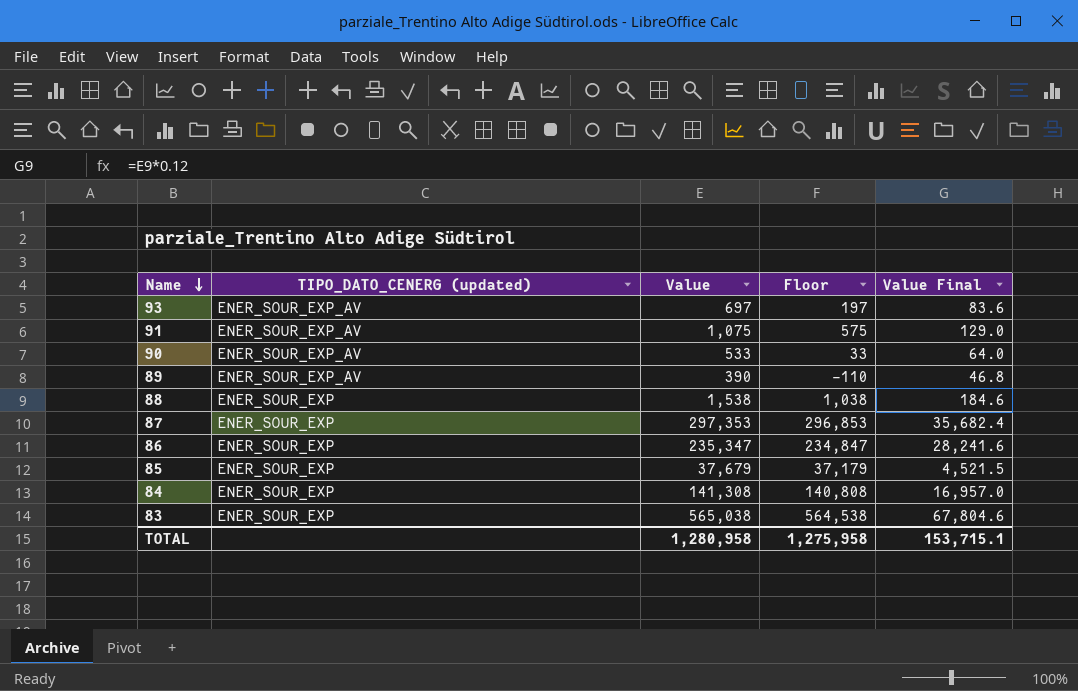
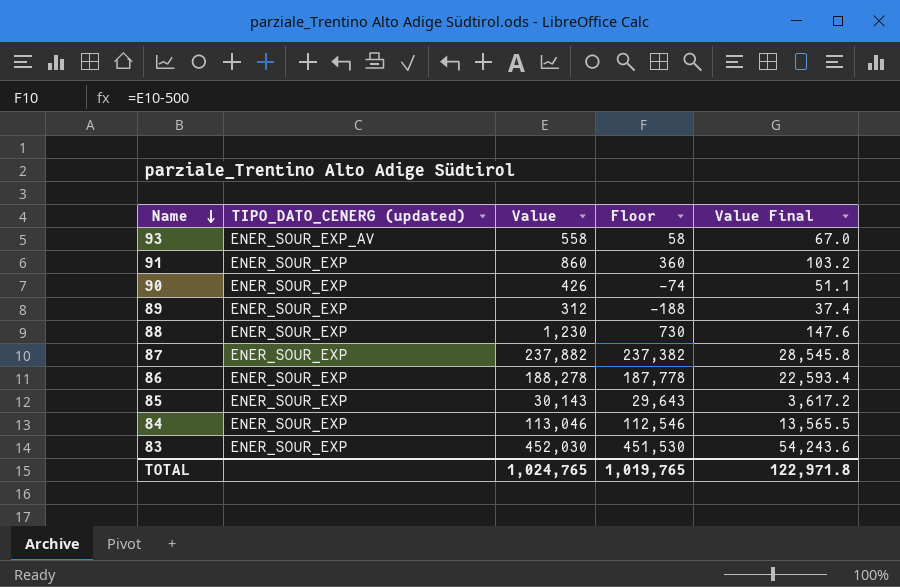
93 | Value: 697 -> 558
93 | Floor: 197 -> 58
93 | Value Final: 83.6 -> 67.0
91 | TIPO_DATO_CENERG (updated): ENER_SOUR_EXP_AV -> ENER_SOUR_EXP
91 | Value: 1,075 -> 860
91 | Floor: 575 -> 360
91 | Value Final: 129.0 -> 103.2
90 | TIPO_DATO_CENERG (updated): ENER_SOUR_EXP_AV -> ENER_SOUR_EXP
90 | Value: 533 -> 426
90 | Floor: 33 -> -74
90 | Value Final: 64.0 -> 51.1
89 | TIPO_DATO_CENERG (updated): ENER_SOUR_EXP_AV -> ENER_SOUR_EXP
89 | Value: 390 -> 312
89 | Floor: -110 -> -188
89 | Value Final: 46.8 -> 37.4
88 | Value: 1,538 -> 1,230
88 | Floor: 1,038 -> 730
88 | Value Final: 184.6 -> 147.6
87 | Value: 297,353 -> 237,882
87 | Floor: 296,853 -> 237,382
87 | Value Final: 35,682.4 -> 28,545.8
86 | Value: 235,347 -> 188,278
86 | Floor: 234,847 -> 187,778
86 | Value Final: 28,241.6 -> 22,593.4
85 | Value: 37,679 -> 30,143
85 | Floor: 37,179 -> 29,643
85 | Value Final: 4,521.5 -> 3,617.2
84 | Value: 141,308 -> 113,046
84 | Floor: 140,808 -> 112,546
84 | Value Final: 16,957.0 -> 13,565.5
83 | Value: 565,038 -> 452,030
83 | Floor: 564,538 -> 451,530
83 | Value Final: 67,804.6 -> 54,243.6
TOTAL | Value: 1,280,958 -> 1,024,765
TOTAL | Floor: 1,275,958 -> 1,019,765
TOTAL | Value Final: 153,715.1 -> 122,971.8

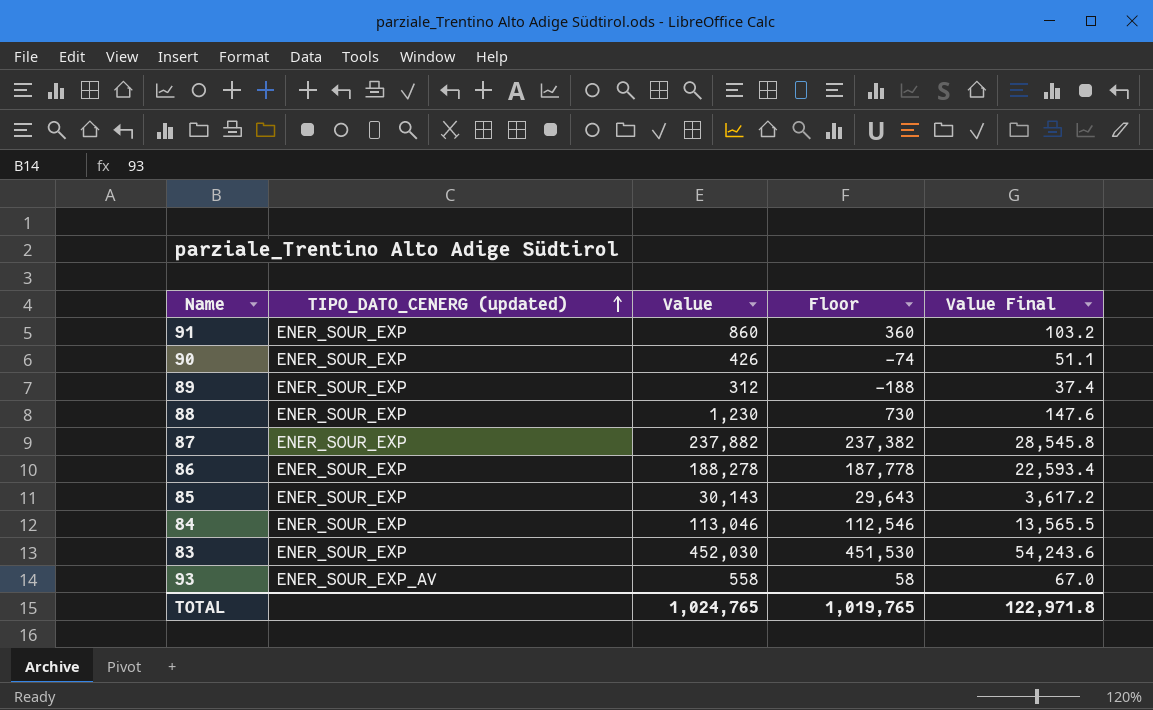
row order: Name descending -> TIPO_DATO_CENERG (updated) ascending

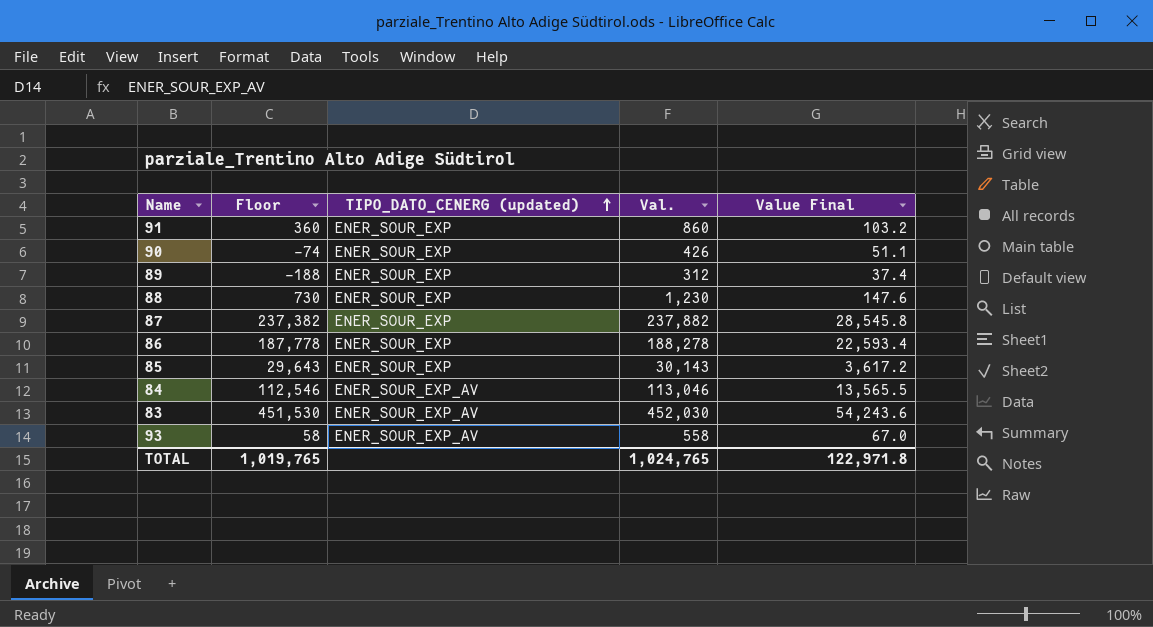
column Floor | position: 4 -> 2
column name: Value -> Val.
84 | TIPO_DATO_CENERG (updated): ENER_SOUR_EXP -> ENER_SOUR_EXP_AV
83 | TIPO_DATO_CENERG (updated): ENER_SOUR_EXP -> ENER_SOUR_EXP_AV

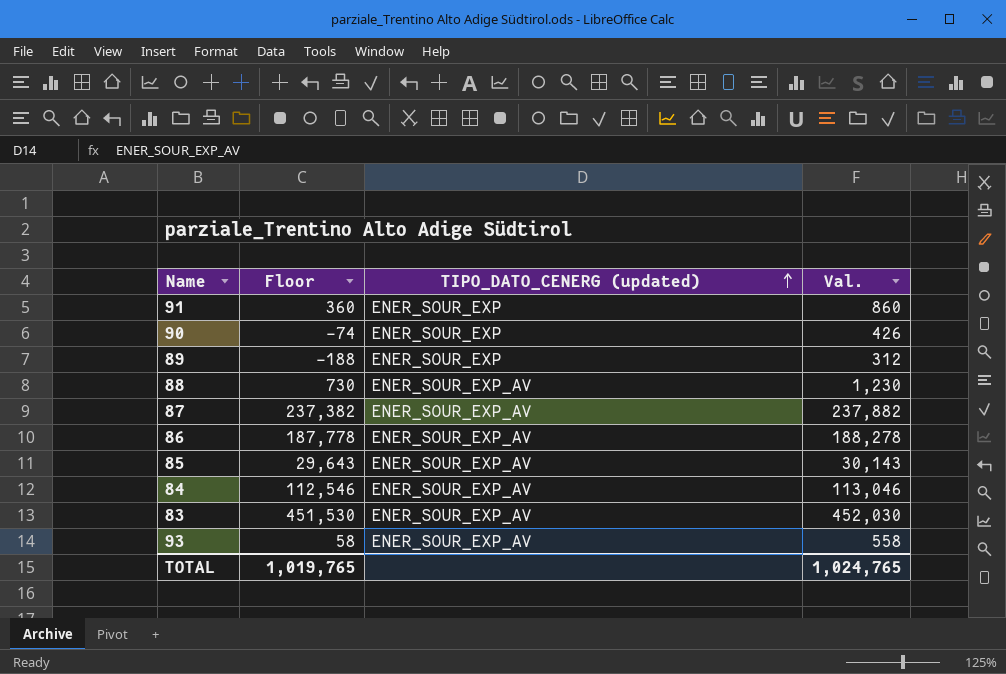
column Value Final | formula: [Val.] * 0.12 -> none
88 | TIPO_DATO_CENERG (updated): ENER_SOUR_EXP -> ENER_SOUR_EXP_AV
87 | TIPO_DATO_CENERG (updated): ENER_SOUR_EXP -> ENER_SOUR_EXP_AV
86 | TIPO_DATO_CENERG (updated): ENER_SOUR_EXP -> ENER_SOUR_EXP_AV
85 | TIPO_DATO_CENERG (updated): ENER_SOUR_EXP -> ENER_SOUR_EXP_AV

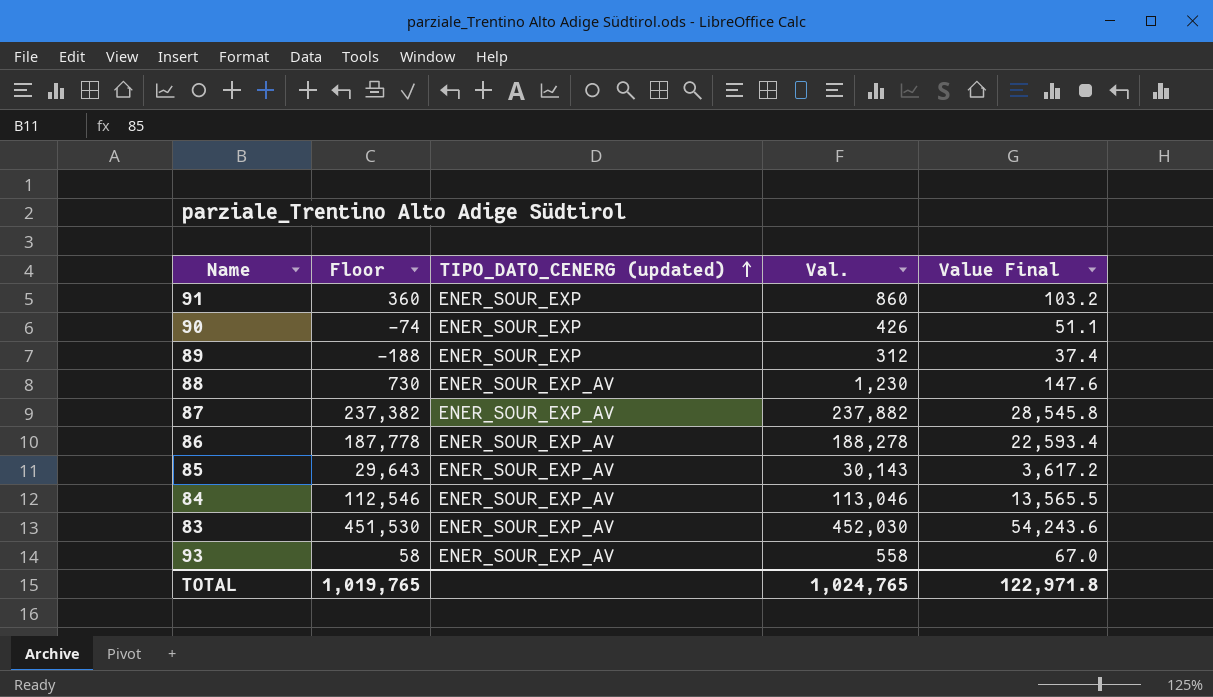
column Value Final | formula: none -> [Val.] * 0.12

